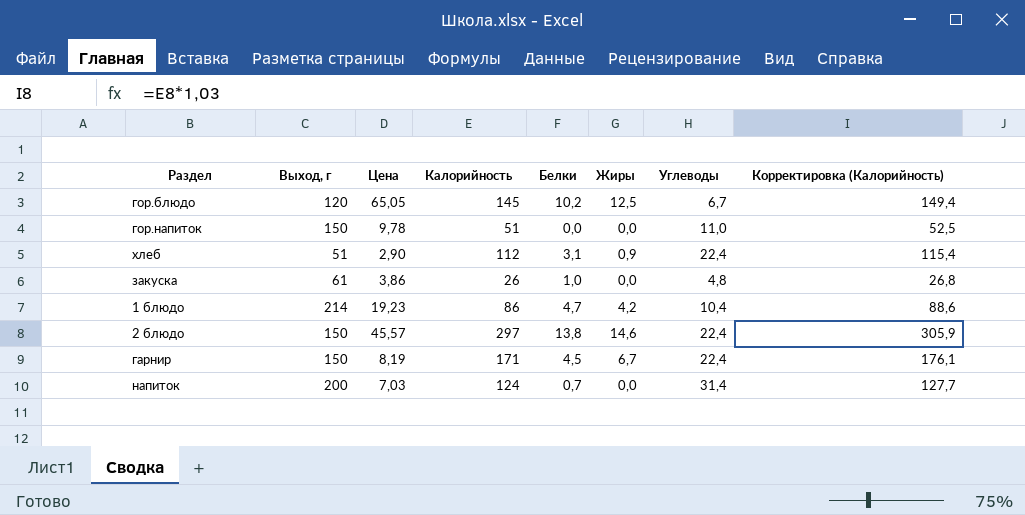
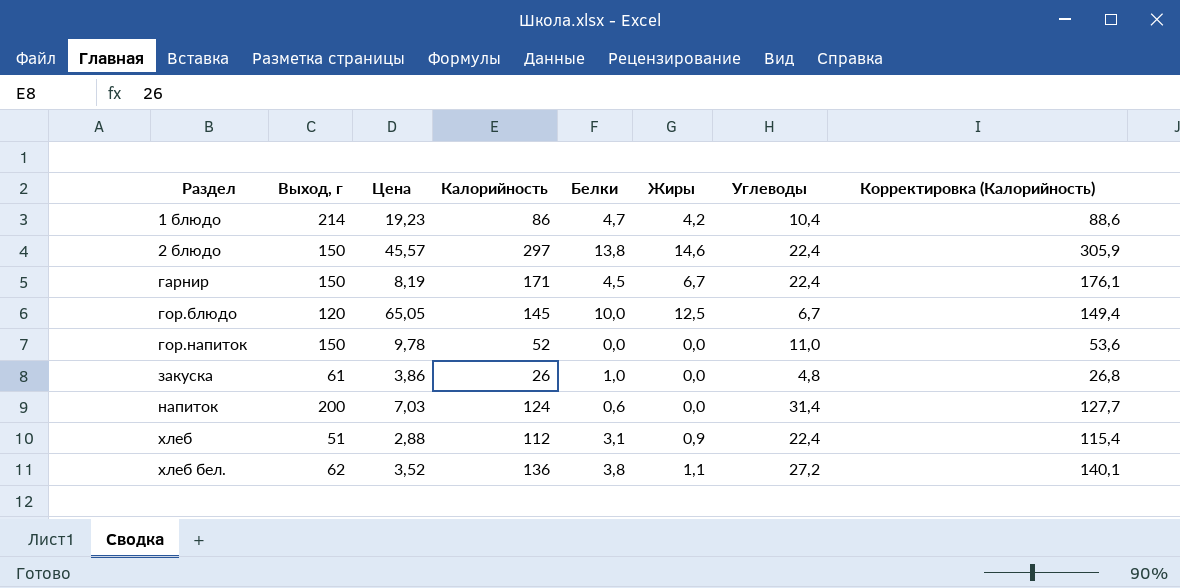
row order: none -> Раздел ascending
гор.блюдо | Белки: 10,2 -> 10,0
гор.напиток | Калорийность: 51 -> 52
гор.напиток | Корректировка (Калорийность): 52,5 -> 53,6
напиток | Белки: 0,7 -> 0,6
хлеб | Цена: 2,90 -> 2,88
row хлеб бел.: none -> 62 | 3,52 | 136 | 3,8 | 1,1 | 27,2 | 140,1

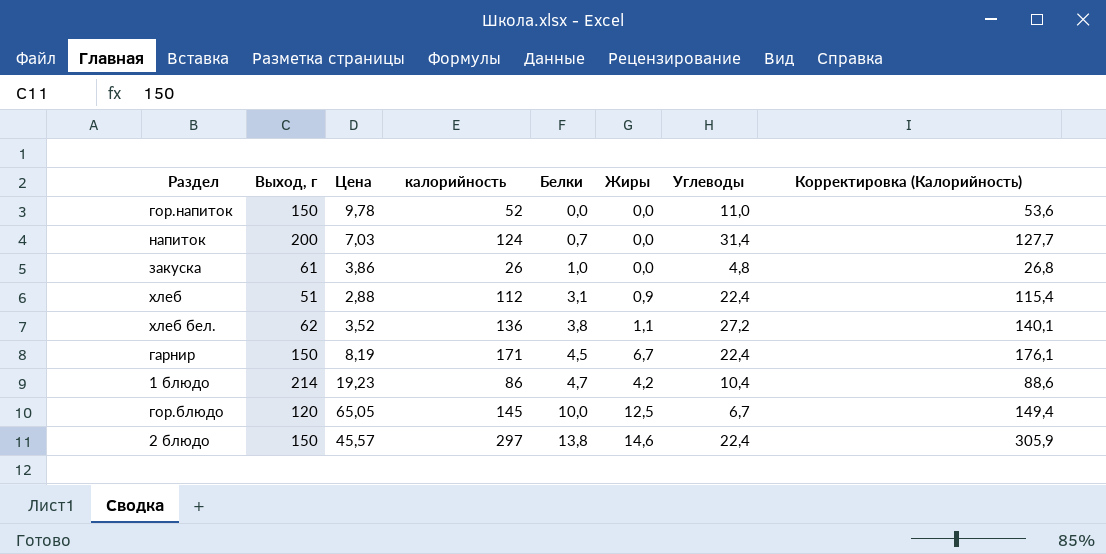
row order: Раздел ascending -> Белки ascending
column name: Калорийность -> калорийность
напиток | Белки: 0,6 -> 0,7

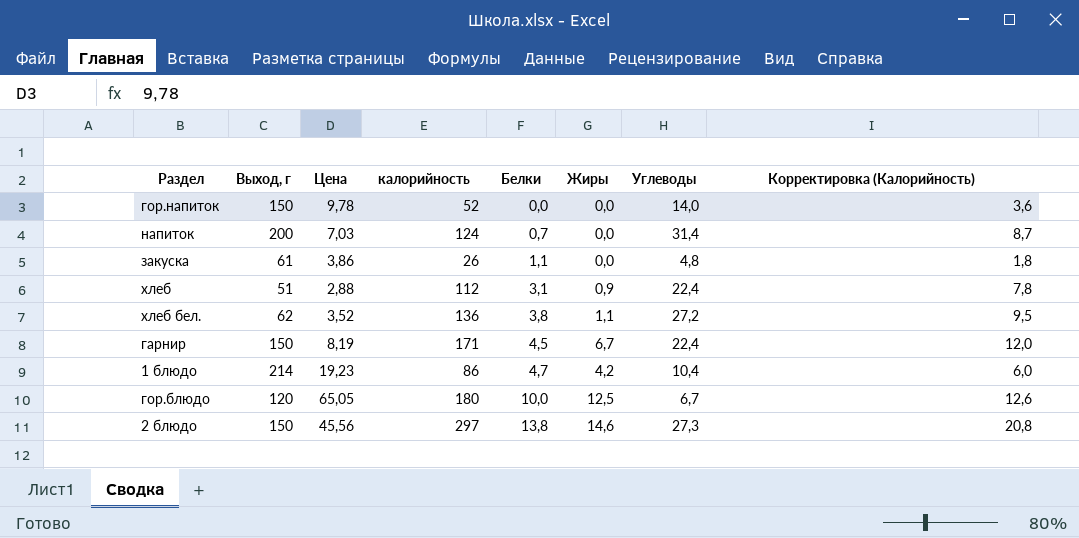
column Корректировка (Калорийность) | formula: [калорийность] * 1,03 -> [калорийность] * 0,07
гор.напиток | Углеводы: 11,0 -> 14,0
закуска | Белки: 1,0 -> 1,1
гор.блюдо | калорийность: 145 -> 180
2 блюдо | Цена: 45,57 -> 45,56
2 блюдо | Углеводы: 22,4 -> 27,3

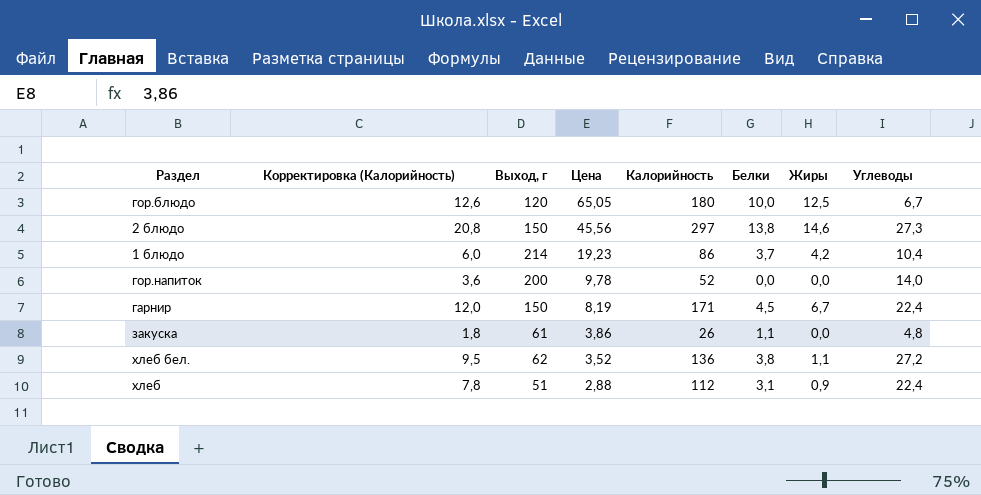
row order: Белки ascending -> Цена descending
column Корректировка (Калорийность) | position: 8 -> 2
column name: калорийность -> Калорийность
row напиток: 200 | 7,03 | 124 | 0,7 | 0,0 | 31,4 | 8,7 -> none
1 блюдо | Белки: 4,7 -> 3,7
гор.напиток | Выход, г: 150 -> 200

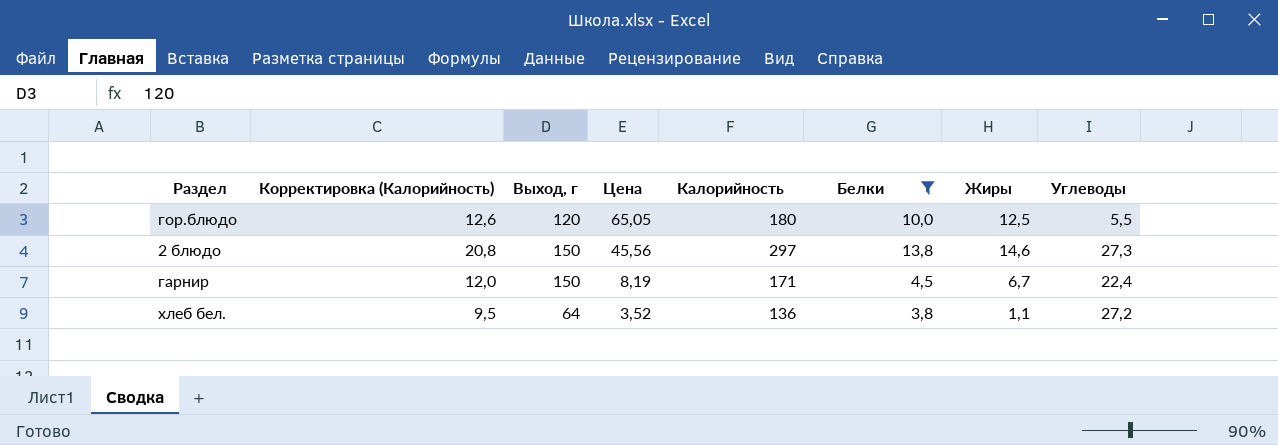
filter: none -> Белки >= 3,8
гор.блюдо | Углеводы: 6,7 -> 5,5
хлеб бел. | Выход, г: 62 -> 64

